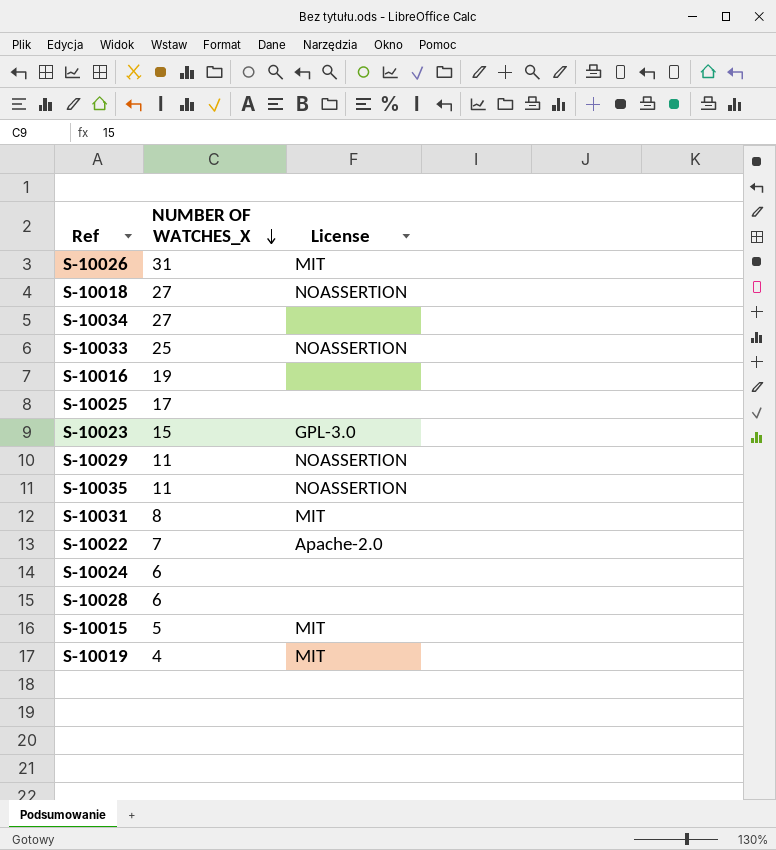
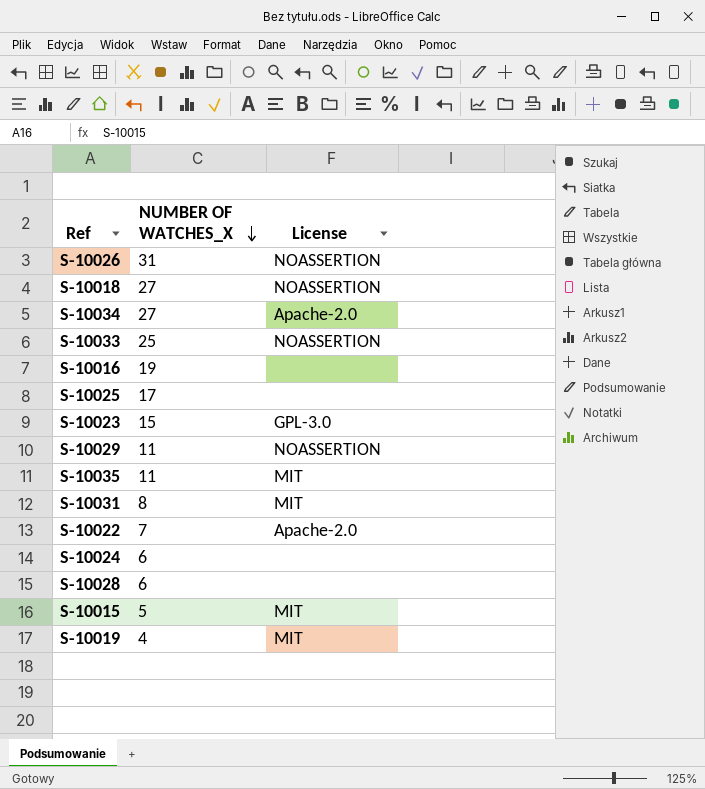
S-10026 | License: MIT -> NOASSERTION
S-10034 | License: none -> Apache-2.0
S-10035 | License: NOASSERTION -> MIT

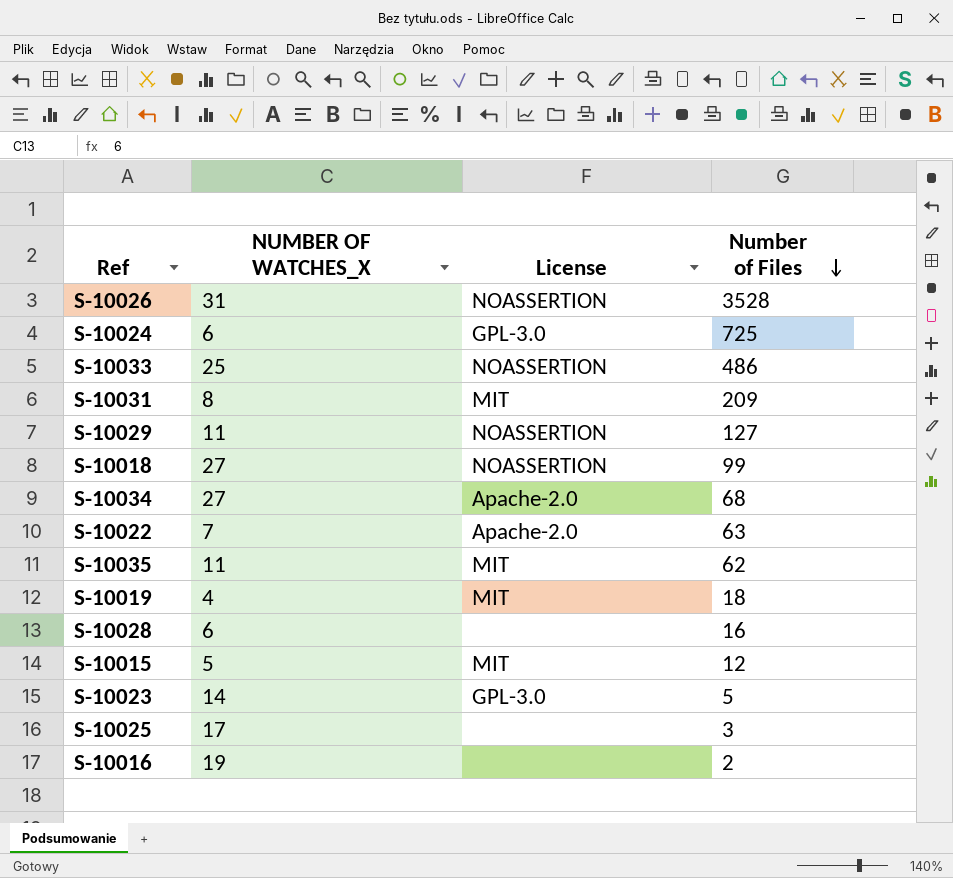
row order: NUMBER OF WATCHES_X descending -> Number of Files descending
column Number of Files | position: none -> 4
S-10024 | License: none -> GPL-3.0
S-10023 | NUMBER OF WATCHES_X: 15 -> 14

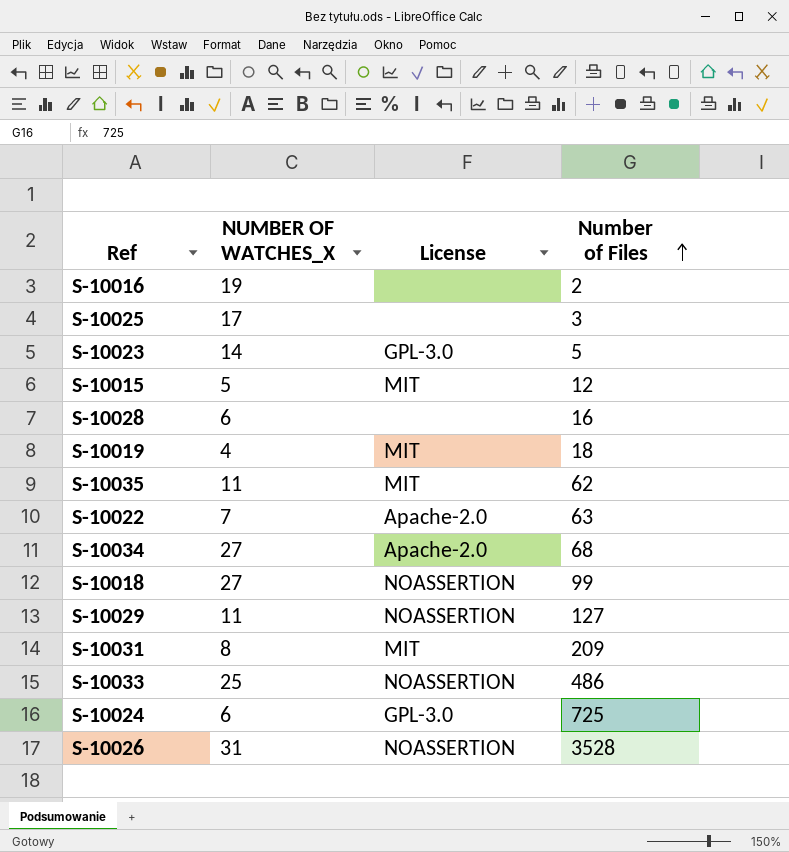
row order: Number of Files descending -> Number of Files ascending

